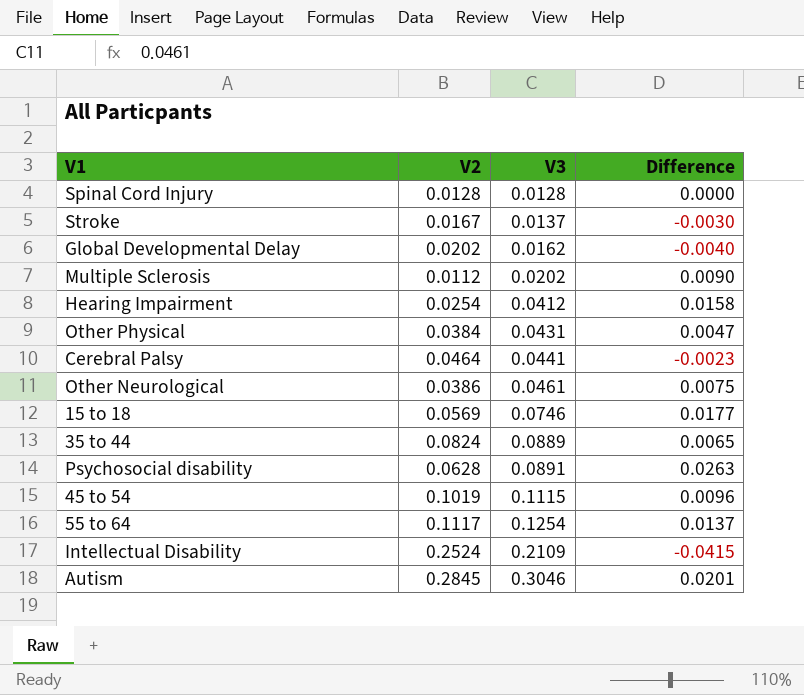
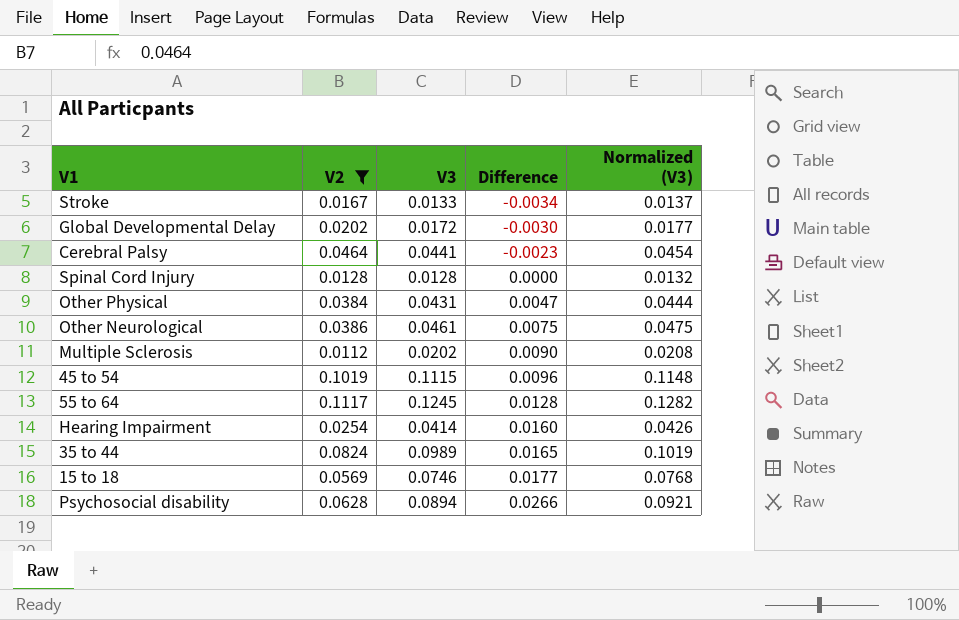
filter: none -> V2 <= 0.1117
row order: V3 ascending -> Difference ascending
column Normalized (V3) | formula: none -> [V3] * 1.03
Stroke | V3: 0.0137 -> 0.0133
Stroke | Difference: -0.0030 -> -0.0034
Global Developmental Delay | V3: 0.0162 -> 0.0172
Global Developmental Delay | Difference: -0.0040 -> -0.0030
55 to 64 | V3: 0.1254 -> 0.1245
55 to 64 | Difference: 0.0137 -> 0.0128
Hearing Impairment | V3: 0.0412 -> 0.0414
Hearing Impairment | Difference: 0.0158 -> 0.0160
35 to 44 | V3: 0.0889 -> 0.0989
35 to 44 | Difference: 0.0065 -> 0.0165
Psychosocial disability | V3: 0.0891 -> 0.0894
Psychosocial disability | Difference: 0.0263 -> 0.0266

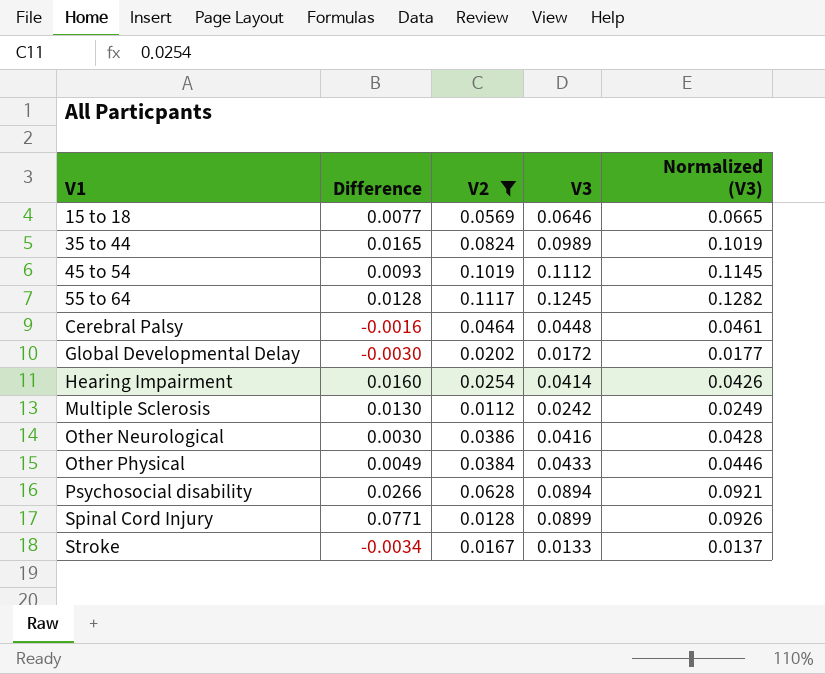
row order: Difference ascending -> V1 ascending
column Difference | position: 4 -> 2
15 to 18 | Difference: 0.0177 -> 0.0077
15 to 18 | V3: 0.0746 -> 0.0646
15 to 18 | Normalized (V3): 0.0768 -> 0.0665
45 to 54 | Difference: 0.0096 -> 0.0093
45 to 54 | V3: 0.1115 -> 0.1112
45 to 54 | Normalized (V3): 0.1148 -> 0.1145
Cerebral Palsy | Difference: -0.0023 -> -0.0016
Cerebral Palsy | V3: 0.0441 -> 0.0448
Cerebral Palsy | Normalized (V3): 0.0454 -> 0.0461
Multiple Sclerosis | Difference: 0.0090 -> 0.0130
Multiple Sclerosis | V3: 0.0202 -> 0.0242
Multiple Sclerosis | Normalized (V3): 0.0208 -> 0.0249
Other Neurological | Difference: 0.0075 -> 0.0030
Other Neurological | V3: 0.0461 -> 0.0416
Other Neurological | Normalized (V3): 0.0475 -> 0.0428
Other Physical | Difference: 0.0047 -> 0.0049
Other Physical | V3: 0.0431 -> 0.0433
Other Physical | Normalized (V3): 0.0444 -> 0.0446
Spinal Cord Injury | Difference: 0.0000 -> 0.0771
Spinal Cord Injury | V3: 0.0128 -> 0.0899
Spinal Cord Injury | Normalized (V3): 0.0132 -> 0.0926

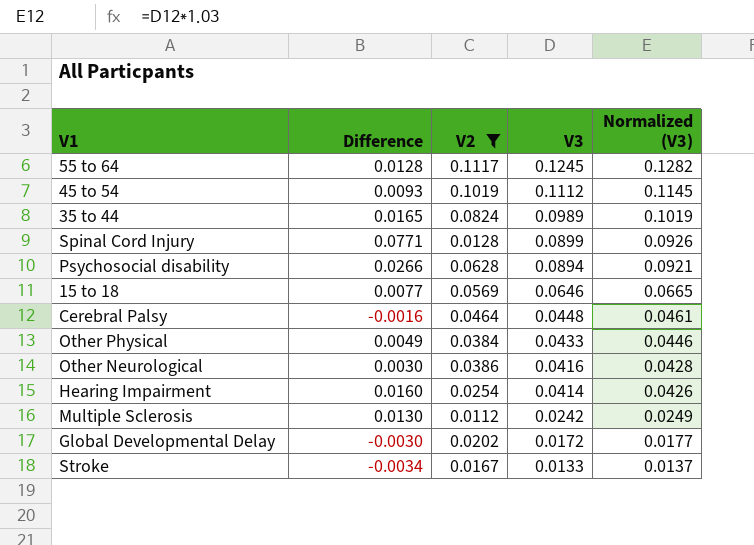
row order: V1 ascending -> V3 descending

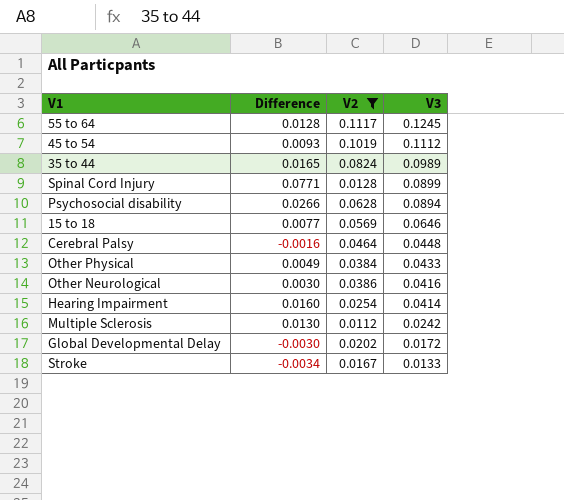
column Normalized (V3) | formula: [V3] * 1.03 -> none

